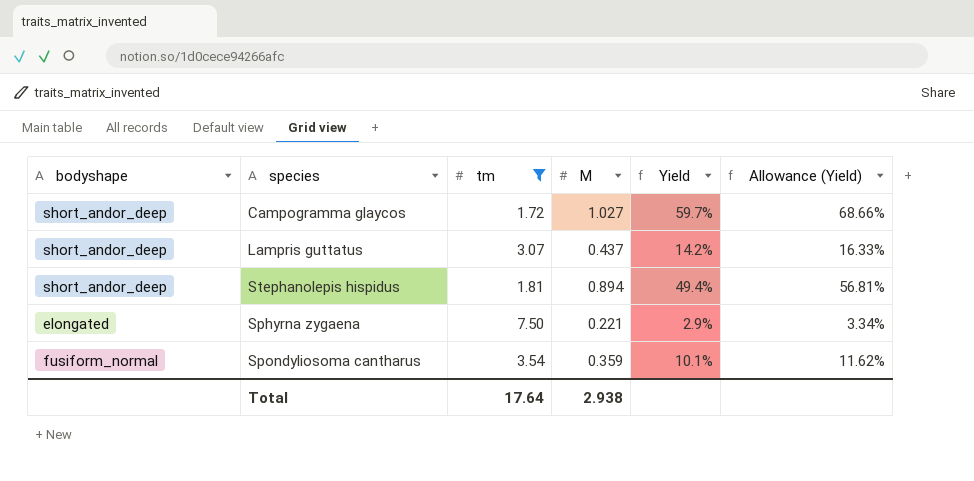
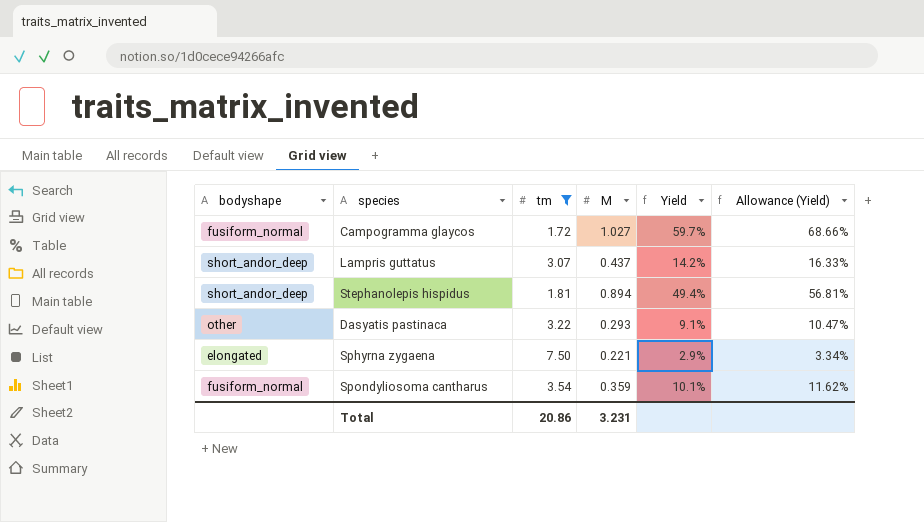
Campogramma glaycos | bodyshape: short_andor_deep -> fusiform_normal
row Dasyatis pastinaca: none -> other | 3.22 | 0.293 | 9.1% | 10.47%
Total | tm: 17.64 -> 20.86
Total | M: 2.938 -> 3.231

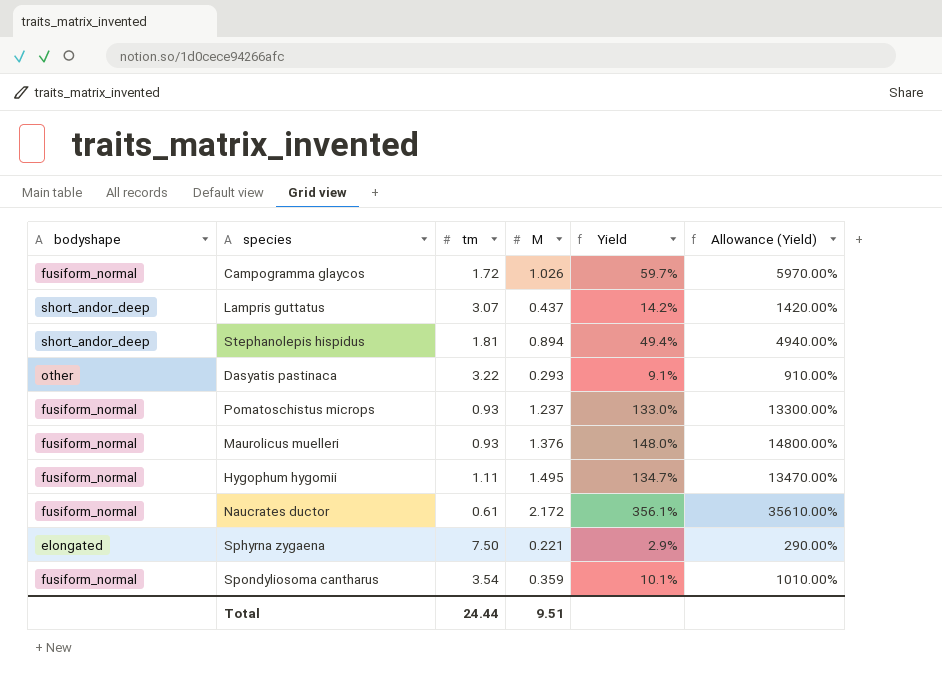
filter: tm >= 1.72 -> none
column Allowance (Yield) | formula: [Yield] * 1.15 -> [Yield] * 100
Campogramma glaycos | M: 1.027 -> 1.026
Total | tm: 20.86 -> 24.44
Total | M: 3.231 -> 9.51

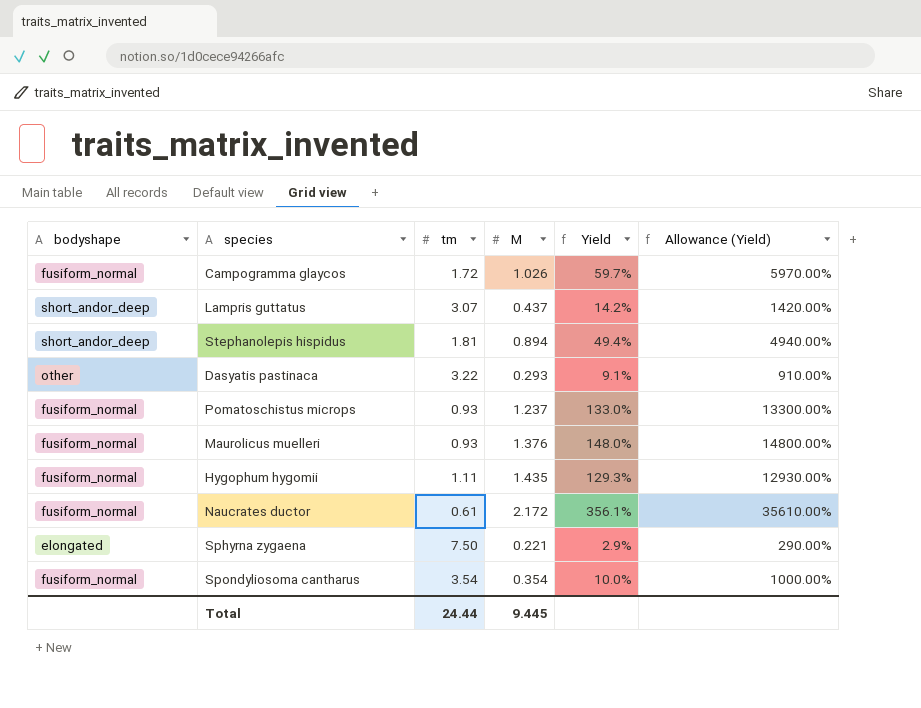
Hygophum hygomii | M: 1.495 -> 1.435
Hygophum hygomii | Yield: 134.7% -> 129.3%
Hygophum hygomii | Allowance (Yield): 13470.00% -> 12930.00%
Spondyliosoma cantharus | M: 0.359 -> 0.354
Spondyliosoma cantharus | Yield: 10.1% -> 10.0%
Spondyliosoma cantharus | Allowance (Yield): 1010.00% -> 1000.00%
Total | M: 9.51 -> 9.445

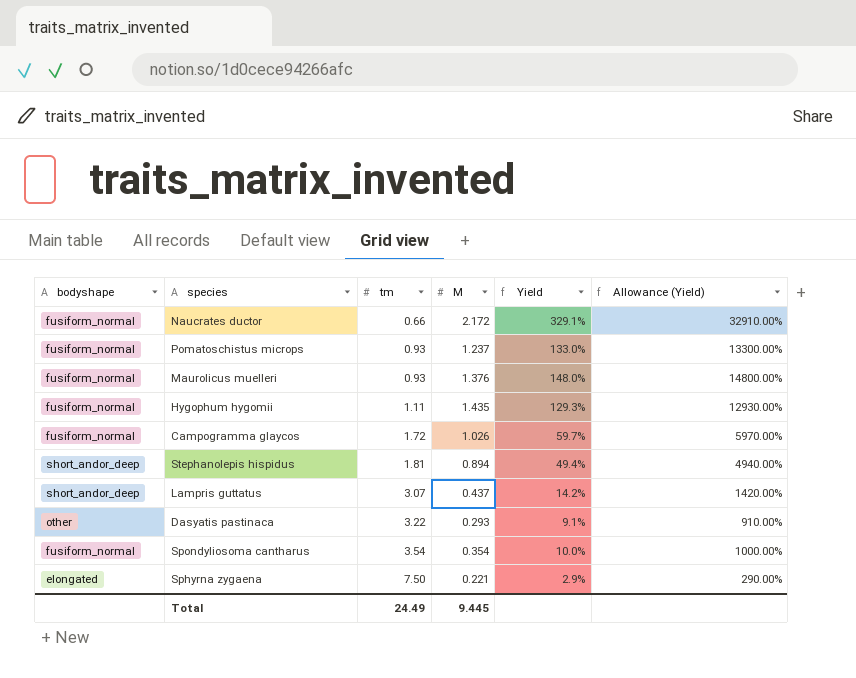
row order: none -> tm ascending
Naucrates ductor | tm: 0.61 -> 0.66
Naucrates ductor | Yield: 356.1% -> 329.1%
Naucrates ductor | Allowance (Yield): 35610.00% -> 32910.00%
Total | tm: 24.44 -> 24.49

